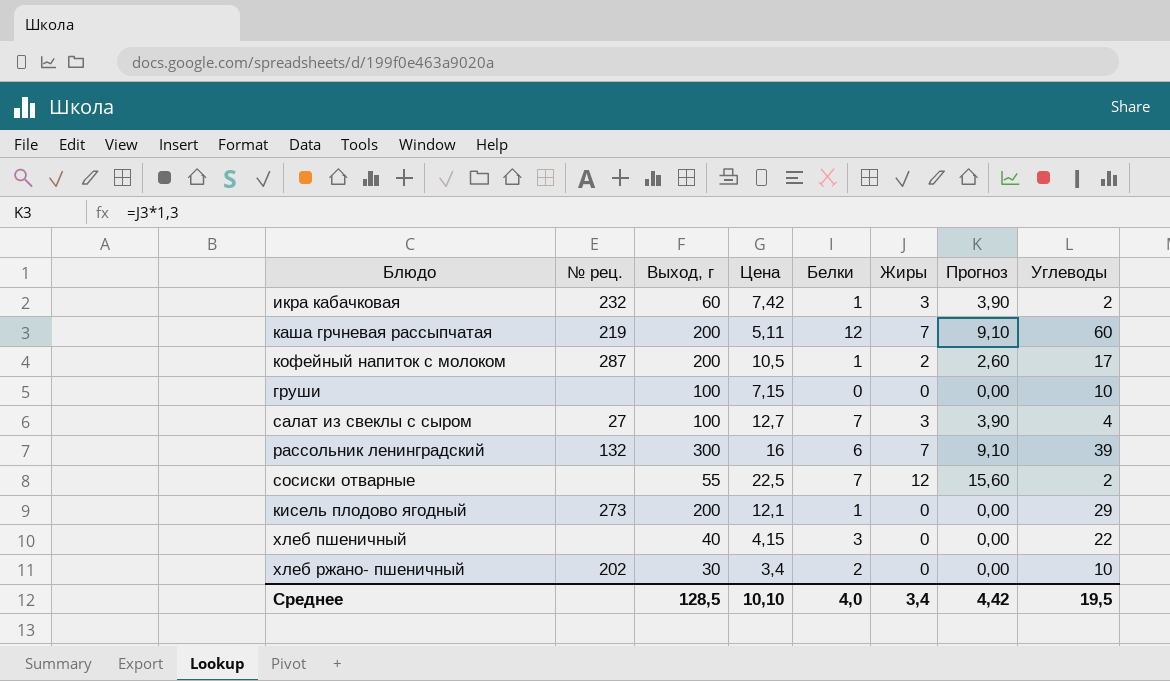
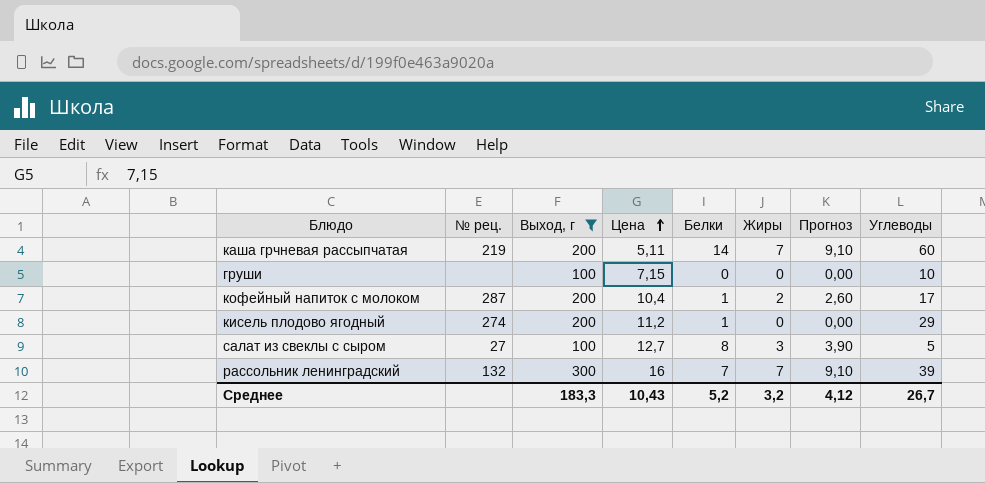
filter: none -> Выход, г >= 100
row order: none -> Цена ascending
каша грчневая рассыпчатая | Белки: 12 -> 14
кофейный напиток с молоком | Цена: 10,5 -> 10,4
кисель плодово ягодный | № рец.: 273 -> 274
кисель плодово ягодный | Цена: 12,1 -> 11,2
салат из свеклы с сыром | Белки: 7 -> 8
салат из свеклы с сыром | Углеводы: 4 -> 5
рассольник ленинградский | Белки: 6 -> 7
Среднее | Выход, г: 128,5 -> 183,3
Среднее | Цена: 10,10 -> 10,43
Среднее | Белки: 4,0 -> 5,2
Среднее | Жиры: 3,4 -> 3,2
Среднее | Прогноз: 4,42 -> 4,12
Среднее | Углеводы: 19,5 -> 26,7

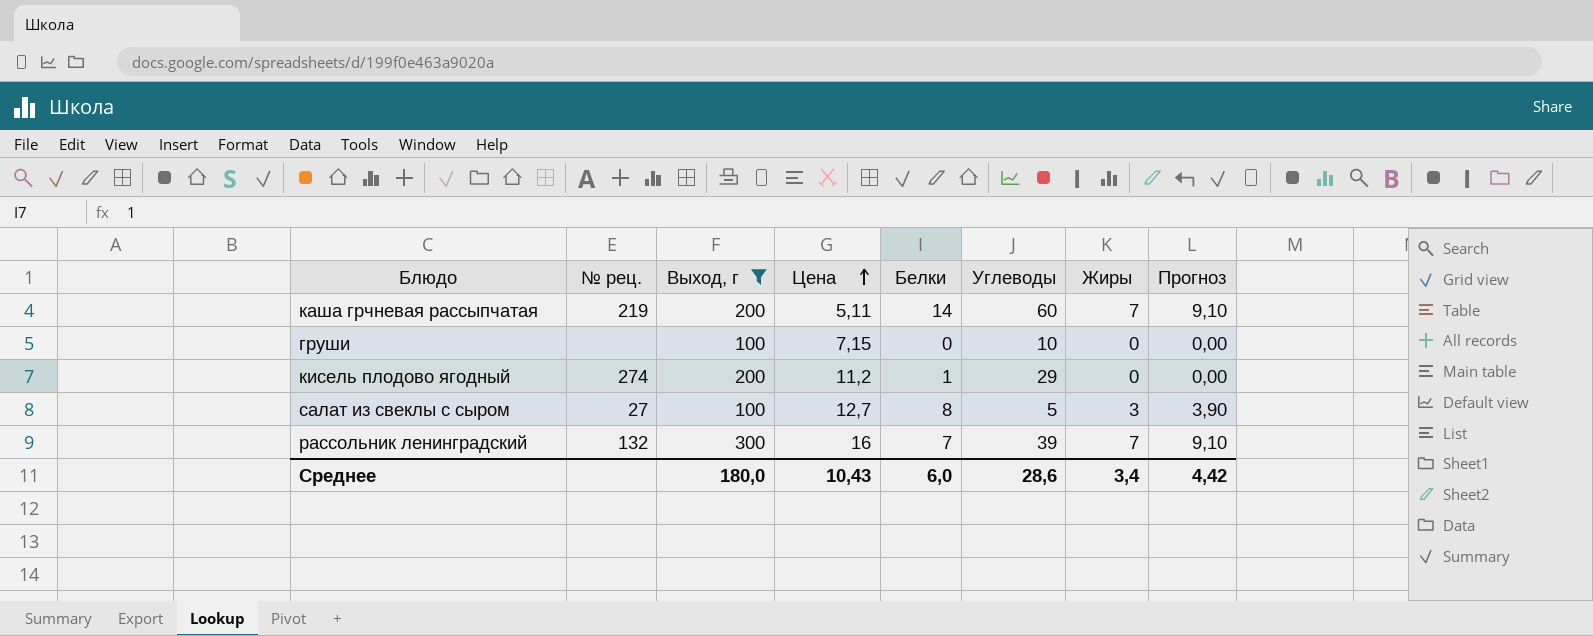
column Углеводы | position: 8 -> 6
row кофейный напиток с молоком: 287 | 200 | 10,4 | 1 | 2 | 2,60 | 17 -> none
Среднее | Выход, г: 183,3 -> 180,0
Среднее | Белки: 5,2 -> 6,0
Среднее | Углеводы: 26,7 -> 28,6
Среднее | Жиры: 3,2 -> 3,4
Среднее | Прогноз: 4,12 -> 4,42

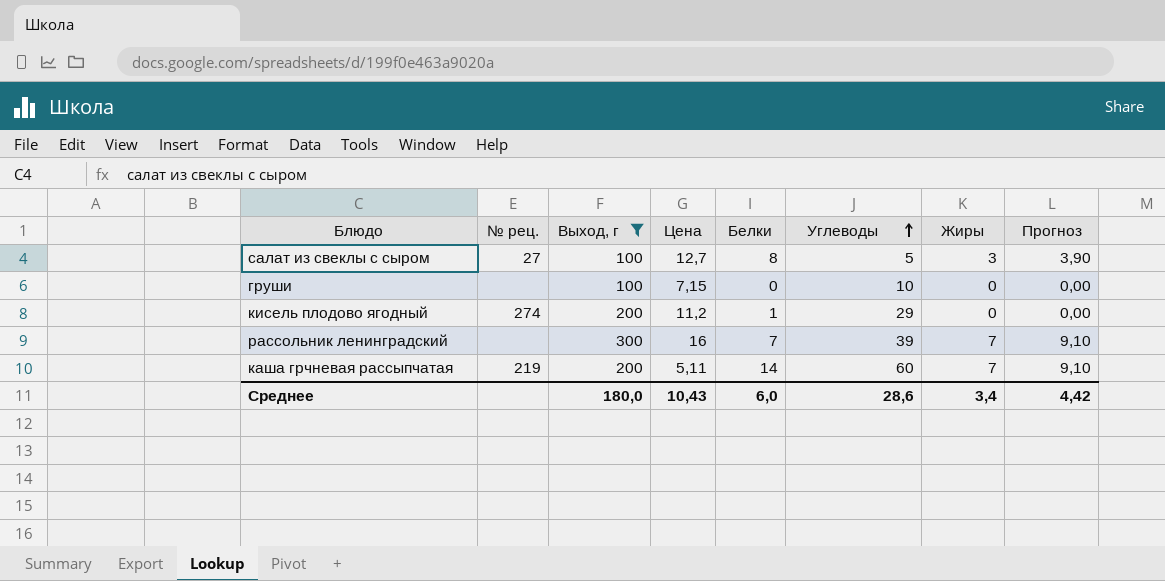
row order: Цена ascending -> Углеводы ascending
рассольник ленинградский | № рец.: 132 -> none

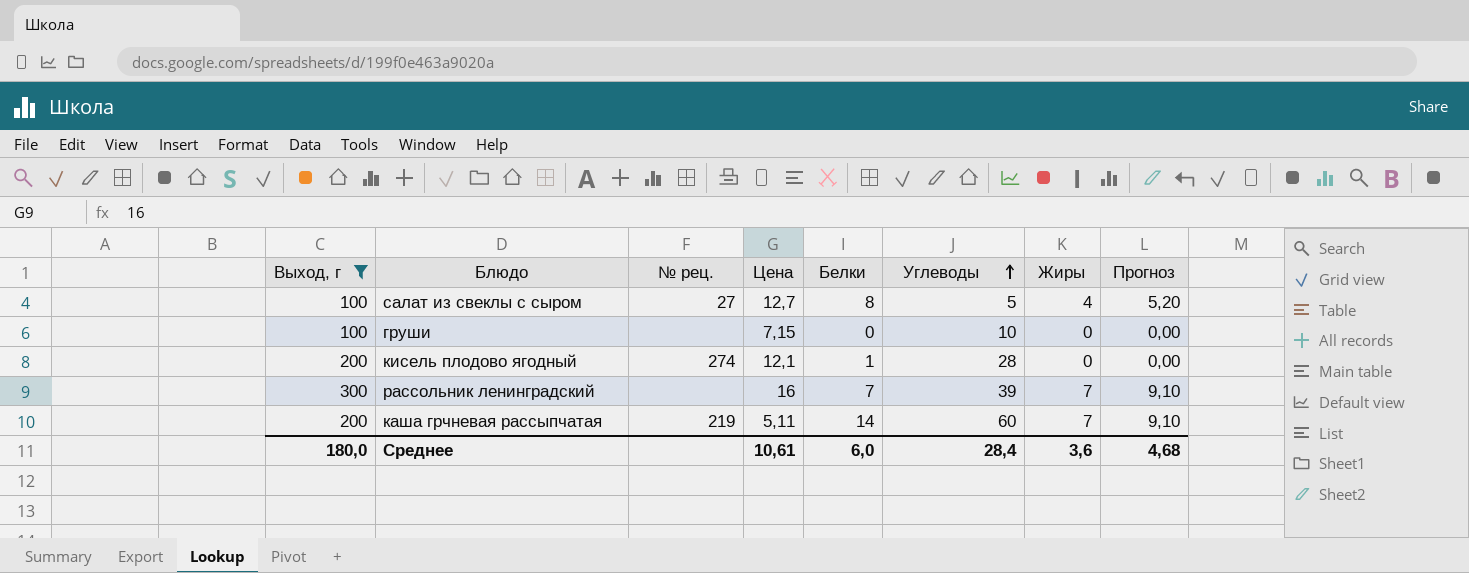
column Выход, г | position: 3 -> 1
салат из свеклы с сыром | Жиры: 3 -> 4
салат из свеклы с сыром | Прогноз: 3,90 -> 5,20
кисель плодово ягодный | Цена: 11,2 -> 12,1
кисель плодово ягодный | Углеводы: 29 -> 28
Среднее | Цена: 10,43 -> 10,61
Среднее | Углеводы: 28,6 -> 28,4
Среднее | Жиры: 3,4 -> 3,6
Среднее | Прогноз: 4,42 -> 4,68

